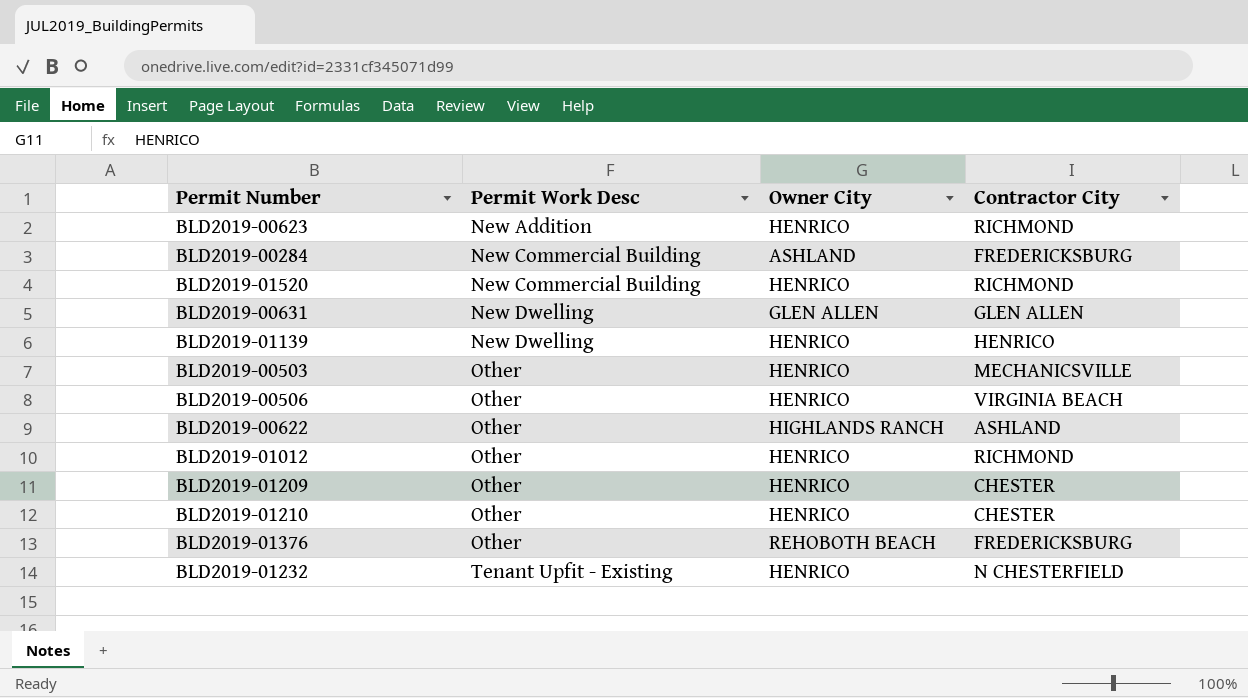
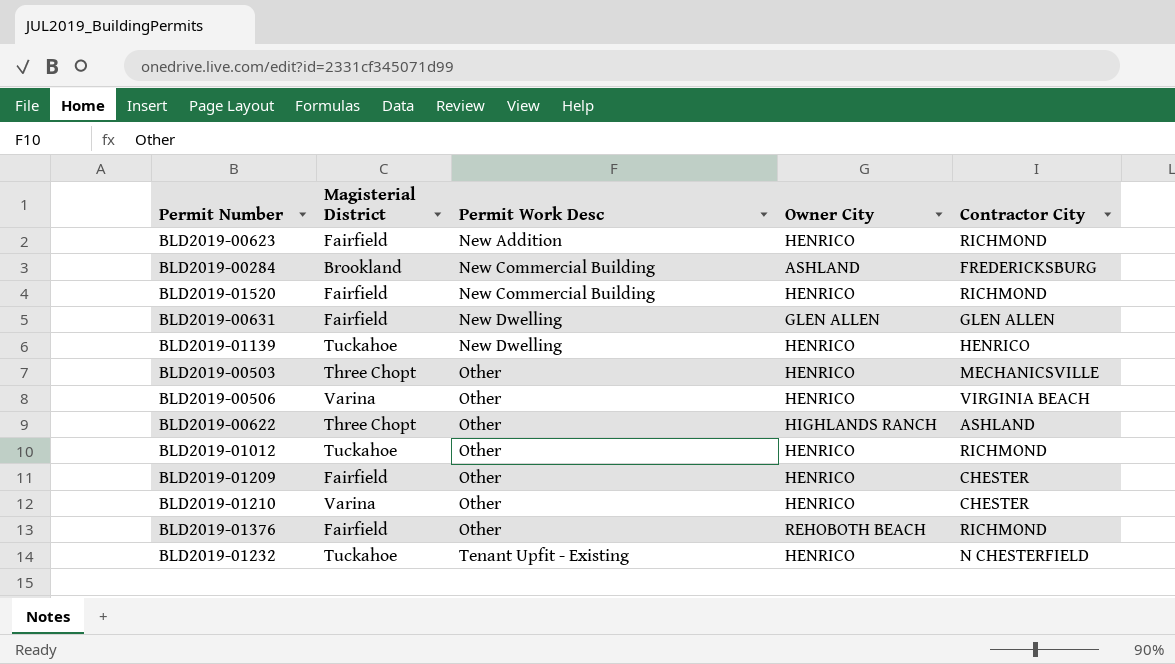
column Magisterial District | position: none -> 2
BLD2019-01376 | Contractor City: FREDERICKSBURG -> RICHMOND

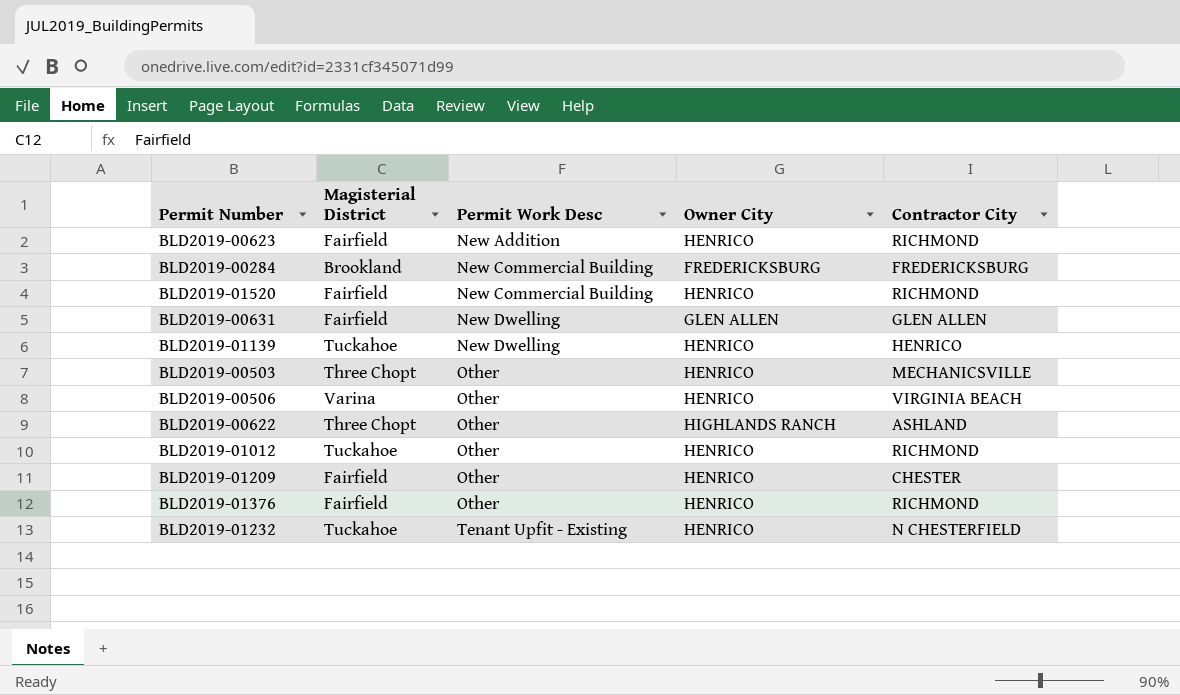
row BLD2019-01210: Varina | Other | HENRICO | CHESTER -> none
BLD2019-00284 | Owner City: ASHLAND -> FREDERICKSBURG
BLD2019-01376 | Owner City: REHOBOTH BEACH -> HENRICO

